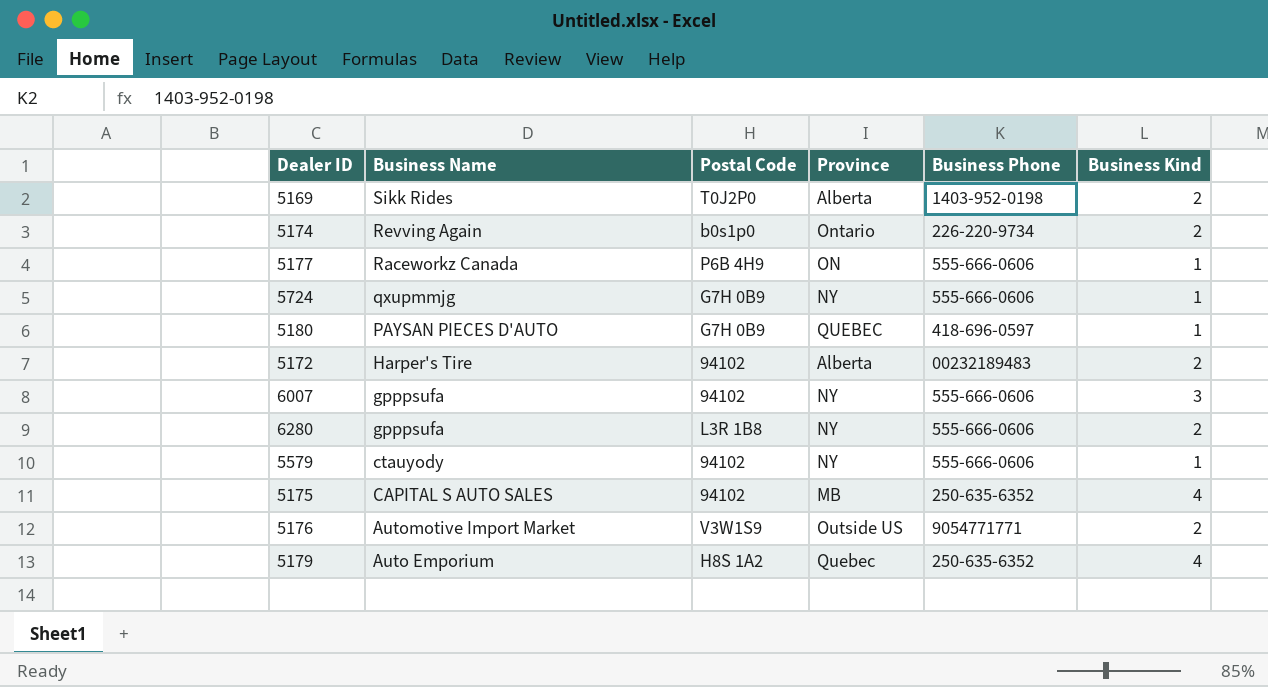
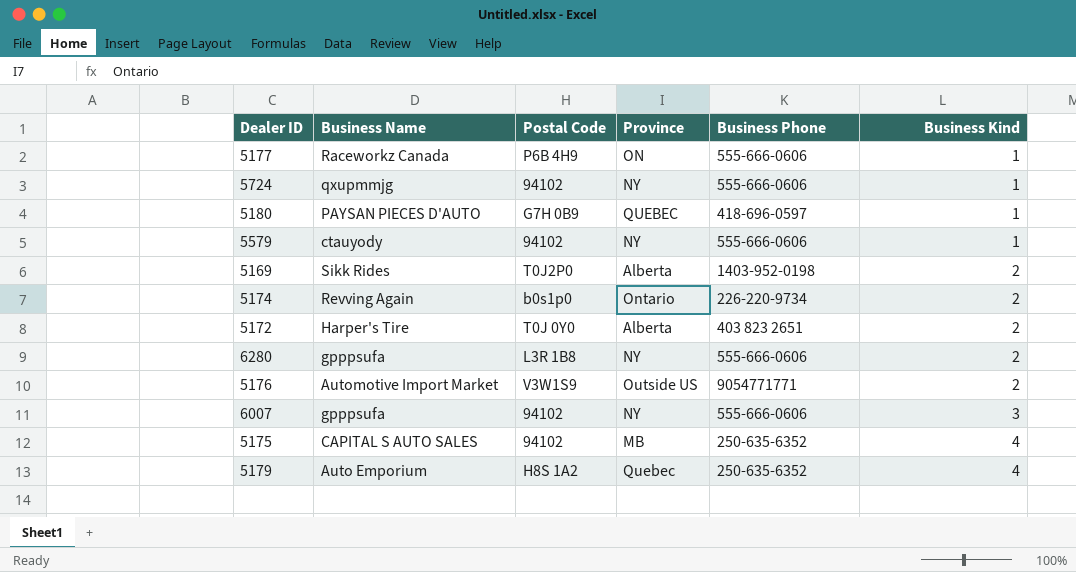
row order: Business Name descending -> Business Kind ascending
5724 | Postal Code: G7H 0B9 -> 94102
5172 | Postal Code: 94102 -> T0J 0Y0
5172 | Business Phone: 00232189483 -> 403 823 2651

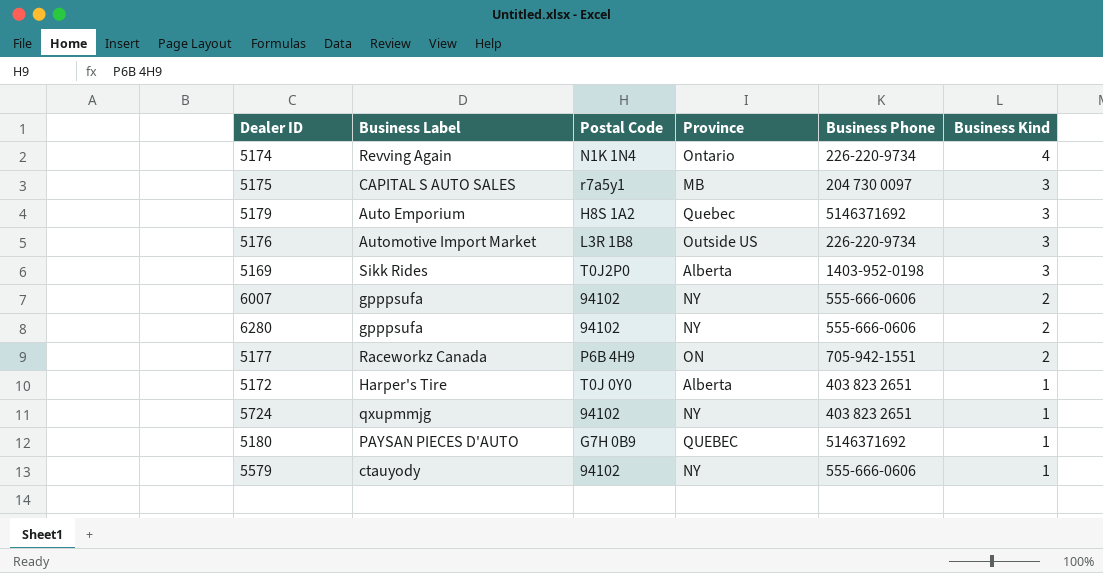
row order: Business Kind ascending -> Business Kind descending
column name: Business Name -> Business Label
5174 | Postal Code: b0s1p0 -> N1K 1N4
5174 | Business Kind: 2 -> 4
5175 | Postal Code: 94102 -> r7a5y1
5175 | Business Phone: 250-635-6352 -> 204 730 0097
5175 | Business Kind: 4 -> 3
5179 | Business Phone: 250-635-6352 -> 5146371692
5179 | Business Kind: 4 -> 3
5176 | Postal Code: V3W1S9 -> L3R 1B8
5176 | Business Phone: 9054771771 -> 226-220-9734
5176 | Business Kind: 2 -> 3
5169 | Business Kind: 2 -> 3
6007 | Business Kind: 3 -> 2
6280 | Postal Code: L3R 1B8 -> 94102
5177 | Business Phone: 555-666-0606 -> 705-942-1551
5177 | Business Kind: 1 -> 2
5172 | Business Kind: 2 -> 1
5724 | Business Phone: 555-666-0606 -> 403 823 2651
5180 | Business Phone: 418-696-0597 -> 5146371692

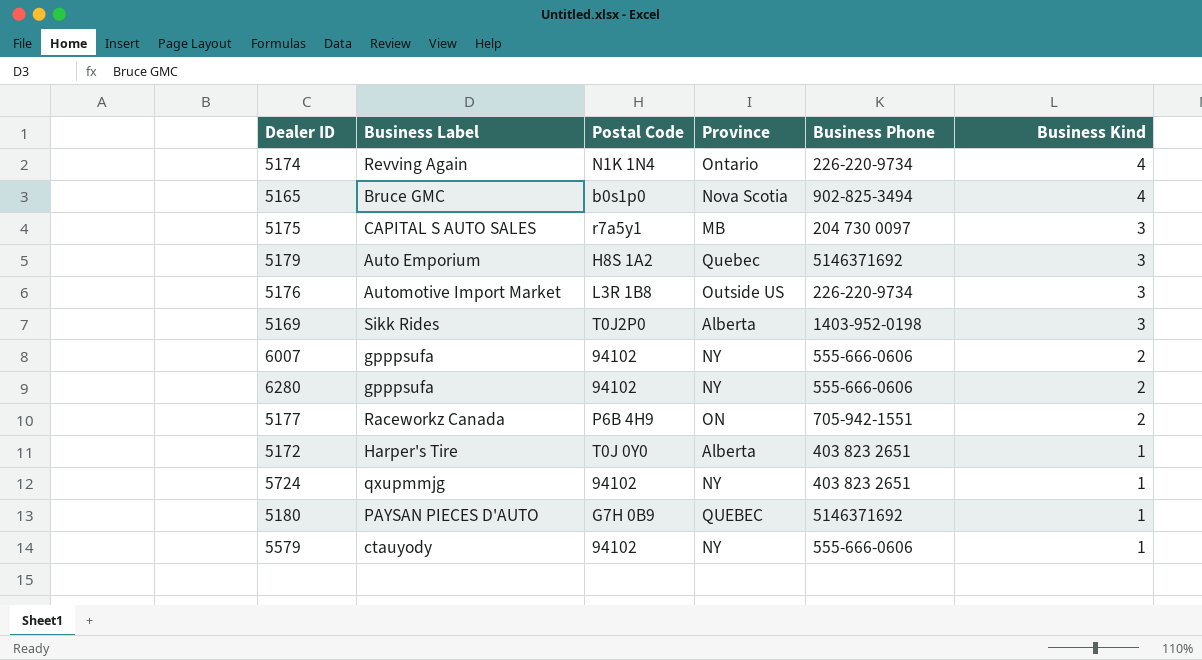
row 5165: none -> Bruce GMC | b0s1p0 | Nova Scotia | 902-825-3494 | 4

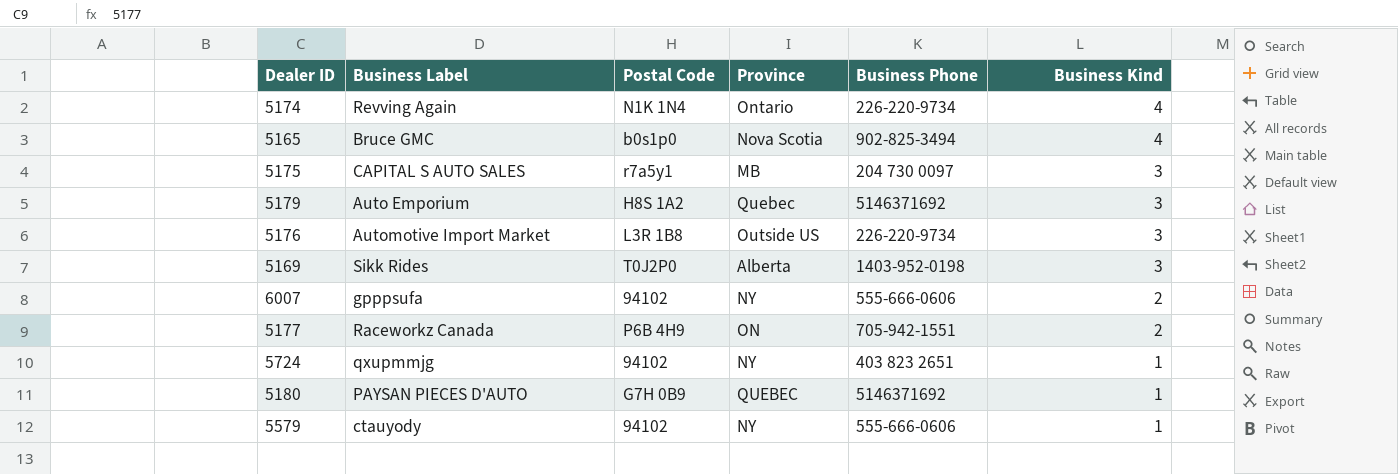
row 6280: gpppsufa | 94102 | NY | 555-666-0606 | 2 -> none
row 5172: Harper's Tire | T0J 0Y0 | Alberta | 403 823 2651 | 1 -> none

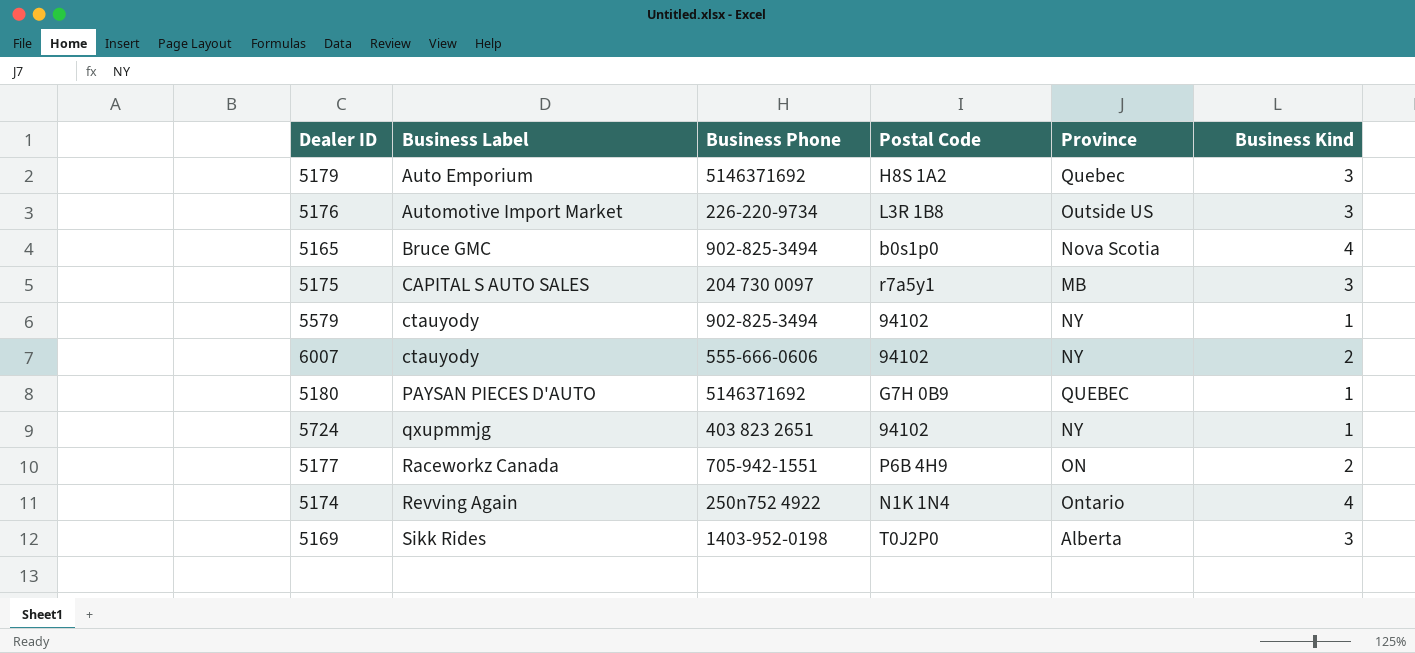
row order: Business Kind descending -> Business Label ascending
column Business Phone | position: 5 -> 3
5579 | Business Phone: 555-666-0606 -> 902-825-3494
6007 | Business Label: gpppsufa -> ctauyody
5174 | Business Phone: 226-220-9734 -> 250n752 4922

